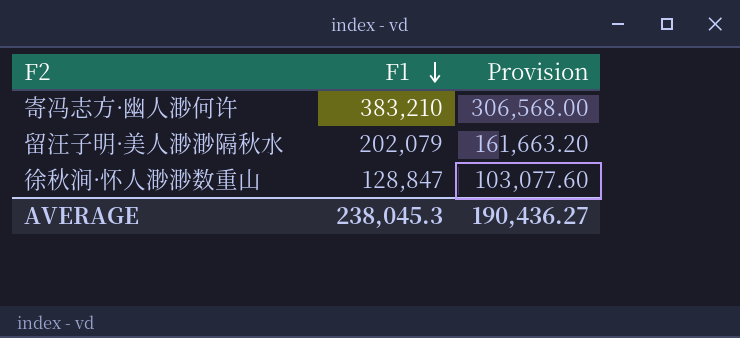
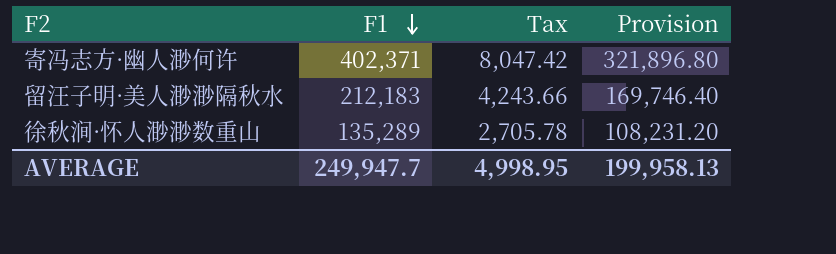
column Tax | formula: none -> [F1] * 0.02
寄冯志方·幽人渺何许 | F1: 383,210 -> 402,371
寄冯志方·幽人渺何许 | Provision: 306,568.00 -> 321,896.80
留汪子明·美人渺渺隔秋水 | F1: 202,079 -> 212,183
留汪子明·美人渺渺隔秋水 | Provision: 161,663.20 -> 169,746.40
徐秋涧·怀人渺渺数重山 | F1: 128,847 -> 135,289
徐秋涧·怀人渺渺数重山 | Provision: 103,077.60 -> 108,231.20
AVERAGE | F1: 238,045.3 -> 249,947.7
AVERAGE | Provision: 190,436.27 -> 199,958.13

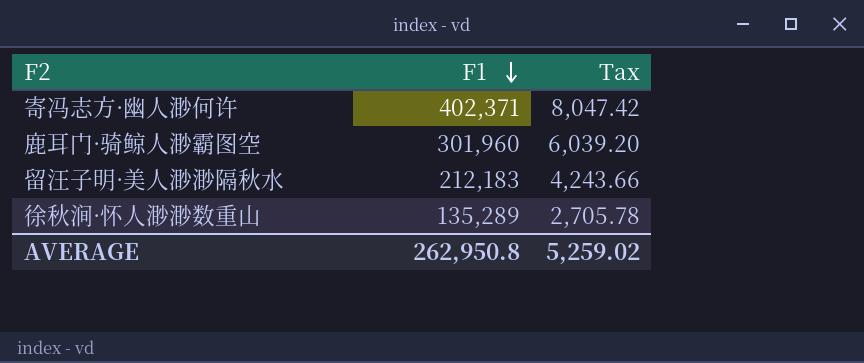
column Provision | formula: [F1] * 0.8 -> none
row 鹿耳门·骑鲸人渺霸图空: none -> 301,960 | 6,039.20
AVERAGE | F1: 249,947.7 -> 262,950.8
AVERAGE | Tax: 4,998.95 -> 5,259.02

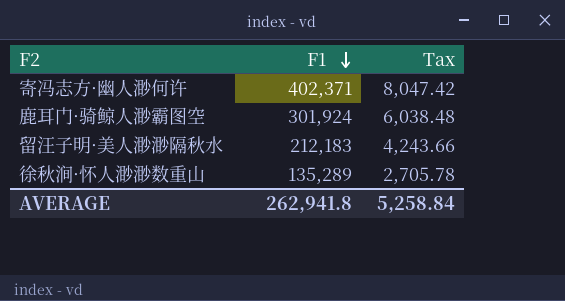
鹿耳门·骑鲸人渺霸图空 | F1: 301,960 -> 301,924
鹿耳门·骑鲸人渺霸图空 | Tax: 6,039.20 -> 6,038.48
AVERAGE | F1: 262,950.8 -> 262,941.8
AVERAGE | Tax: 5,259.02 -> 5,258.84

